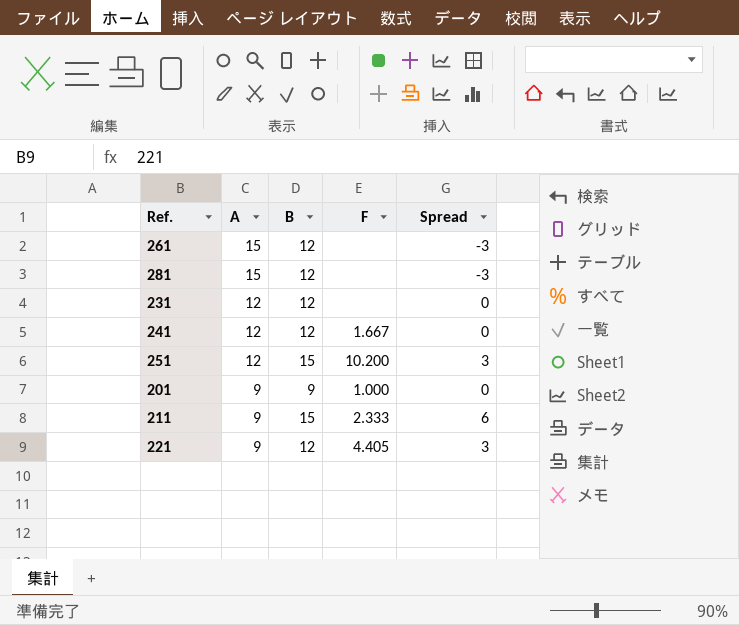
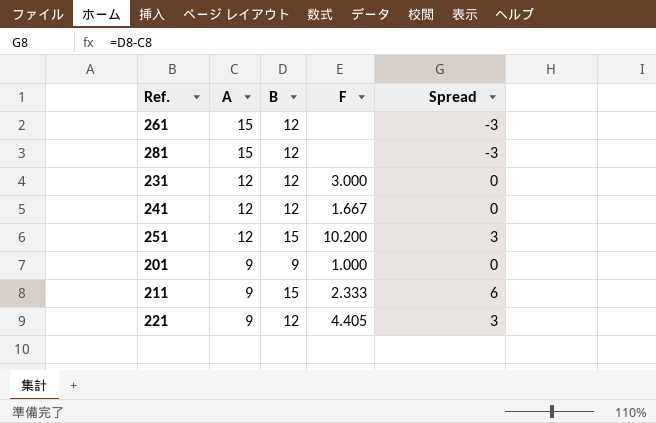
231 | F: none -> 3.000

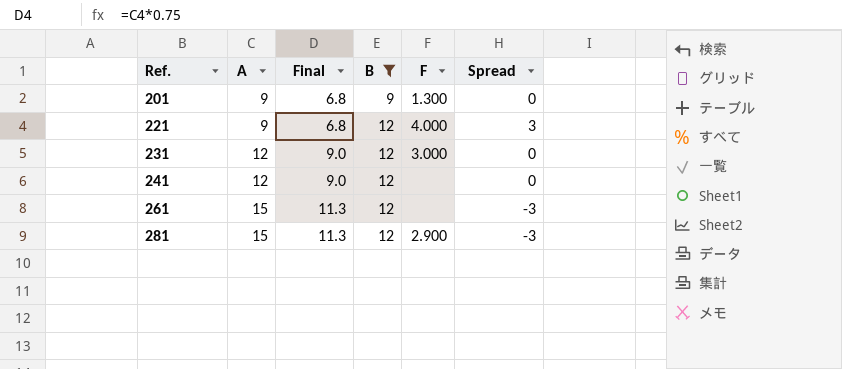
filter: none -> B != 15
row order: A descending -> Ref. ascending
column Final | formula: none -> [A] * 0.75
201 | F: 1.000 -> 1.300
221 | F: 4.405 -> 4.000
241 | F: 1.667 -> none
281 | F: none -> 2.900

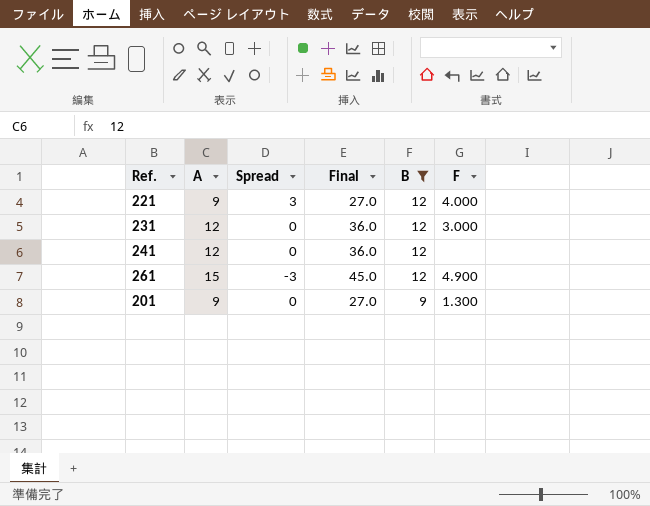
row order: Ref. ascending -> B descending
column Spread | position: 6 -> 3
column Final | formula: [A] * 0.75 -> [A] * 3
row 281: 15 | 11.3 | 12 | 2.900 | -3 -> none
261 | F: none -> 4.900

